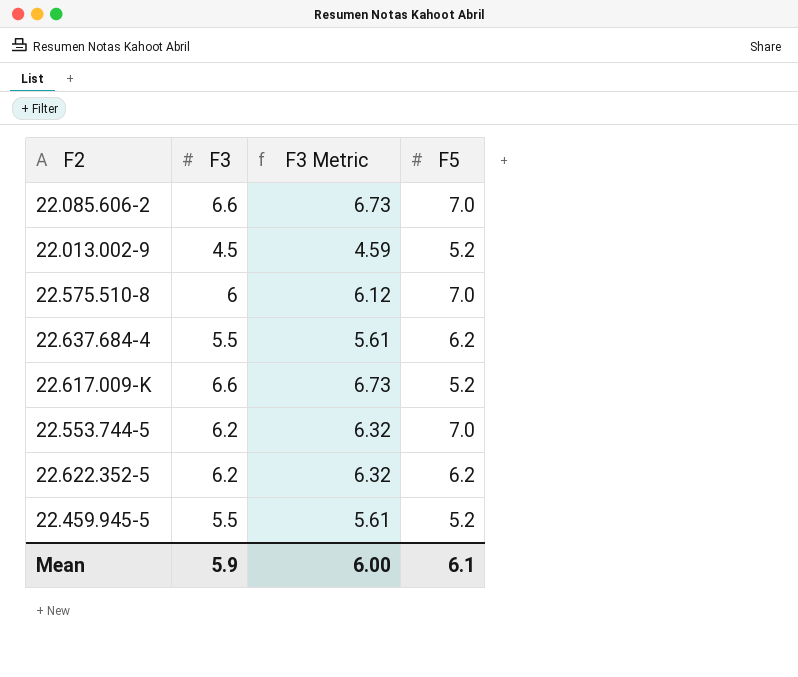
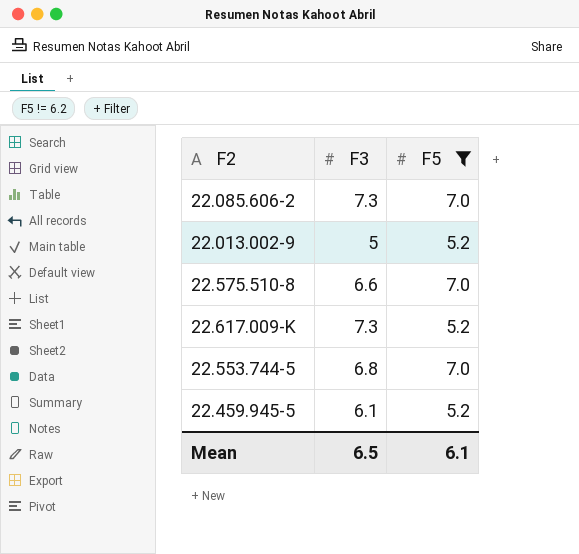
filter: none -> F5 != 6.2
column F3 Metric | formula: [F3] * 1.02 -> none
22.085.606-2 | F3: 6.6 -> 7.3
22.013.002-9 | F3: 4.5 -> 5
22.575.510-8 | F3: 6 -> 6.6
22.617.009-K | F3: 6.6 -> 7.3
22.553.744-5 | F3: 6.2 -> 6.8
22.459.945-5 | F3: 5.5 -> 6.1
Mean | F3: 5.9 -> 6.5

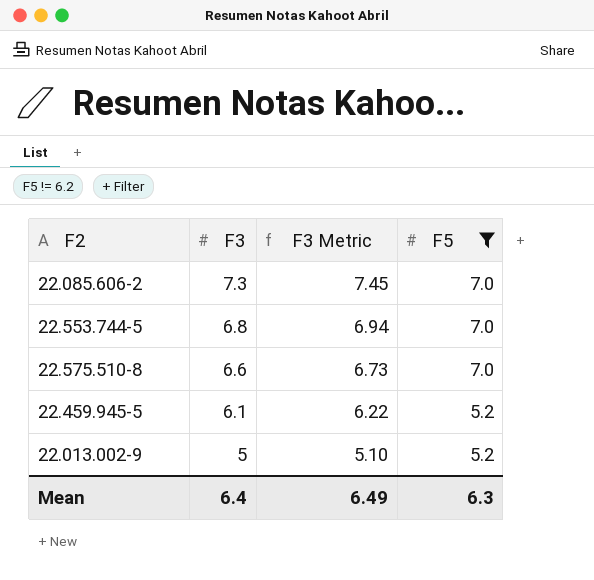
row order: none -> F3 descending
column F3 Metric | formula: none -> [F3] * 1.02
row 22.617.009-K: 7.3 | 5.2 -> none
Mean | F3: 6.5 -> 6.4
Mean | F5: 6.1 -> 6.3

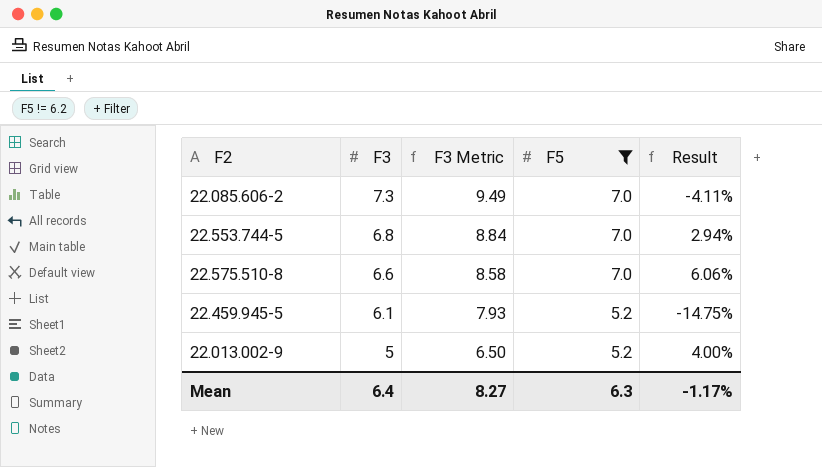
column F3 Metric | formula: [F3] * 1.02 -> [F3] * 1.3
column Result | formula: none -> ([F5] - [F3]) / [F3]
Mean | F3 Metric: 6.49 -> 8.27

